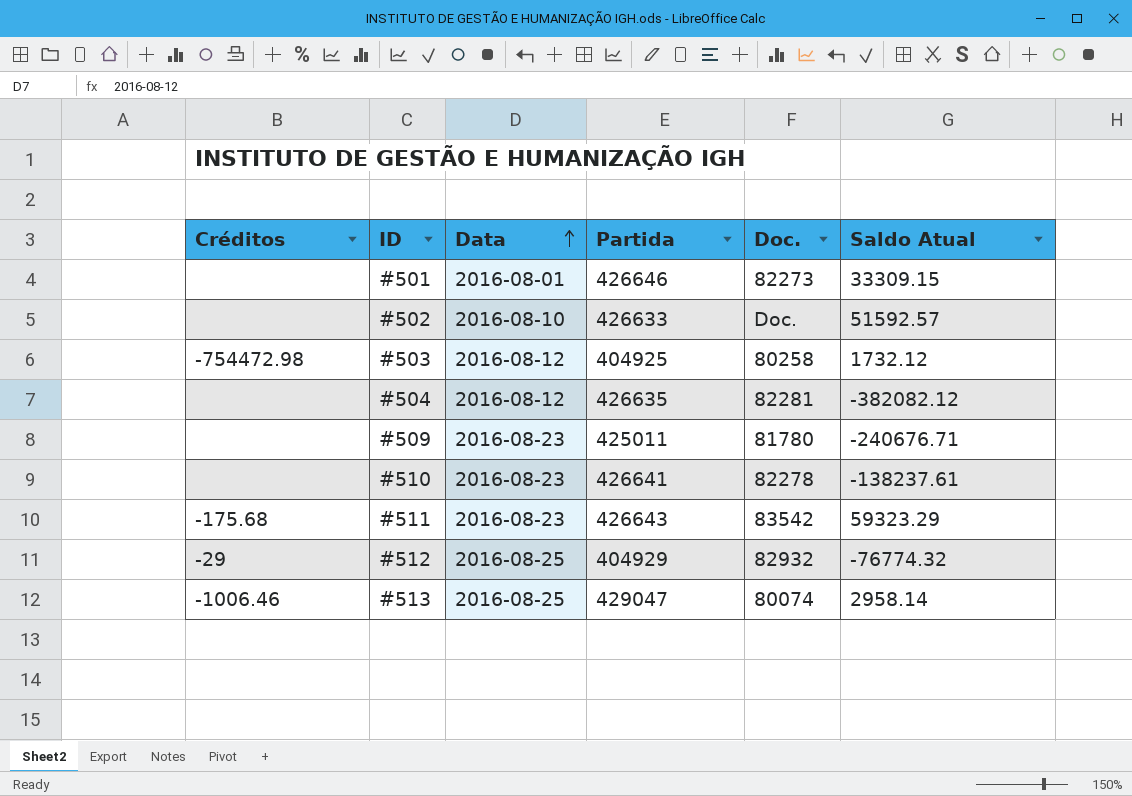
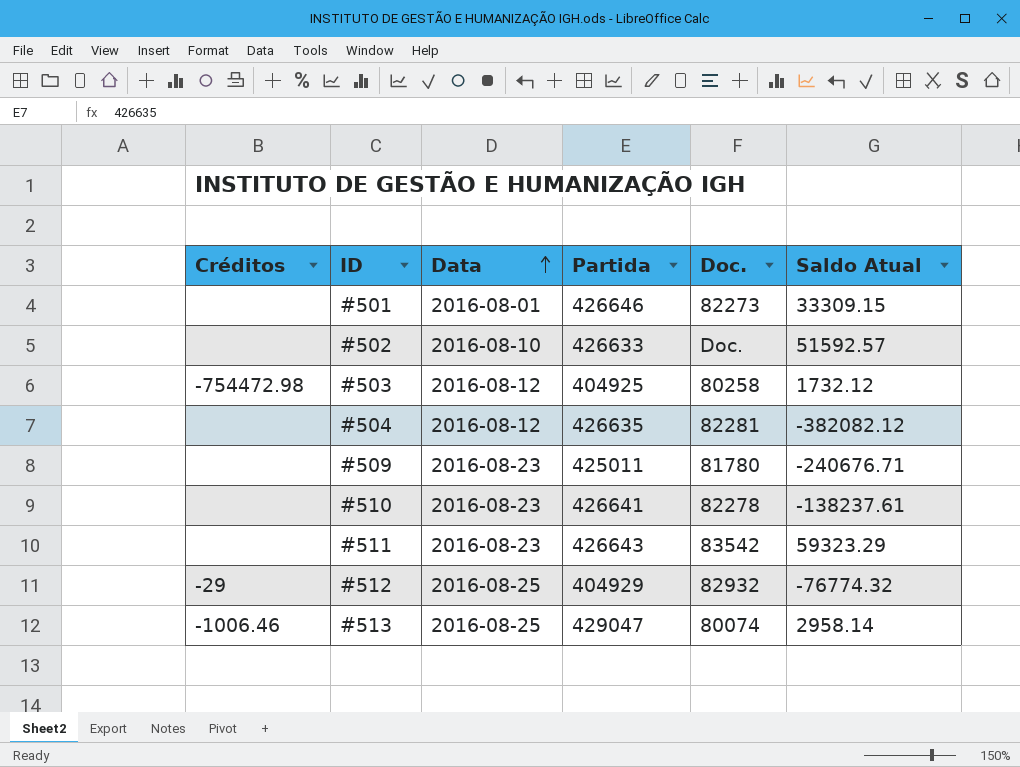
#511 | Créditos: -175.68 -> none

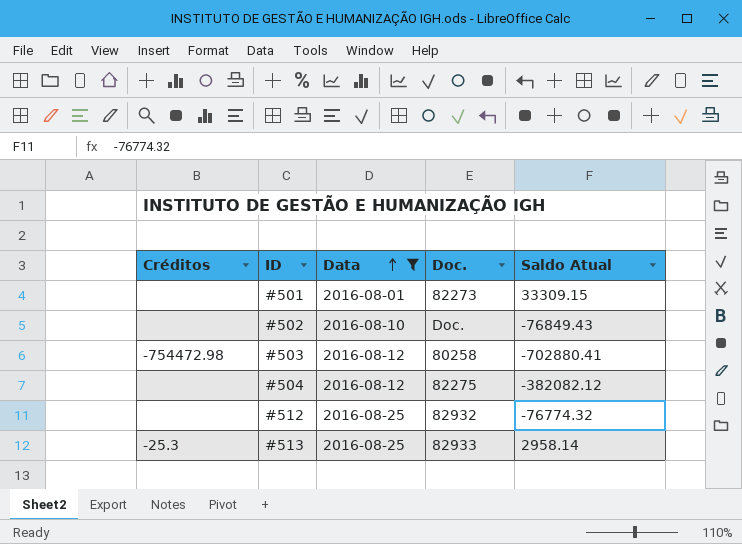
filter: none -> Data != 2016-08-23
column Partida | position: 4 -> none
#502 | Saldo Atual: 51592.57 -> -76849.43
#503 | Saldo Atual: 1732.12 -> -702880.41
#504 | Doc.: 82281 -> 82275
#512 | Créditos: -29 -> none
#513 | Créditos: -1006.46 -> -25.3
#513 | Doc.: 80074 -> 82933

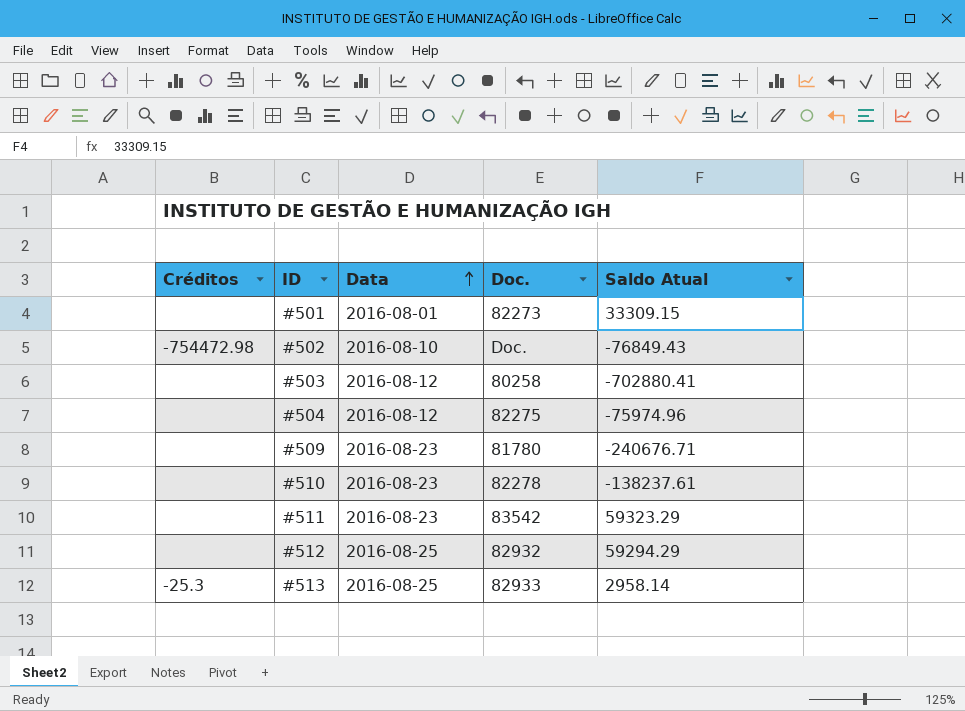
filter: Data != 2016-08-23 -> none
#502 | Créditos: none -> -754472.98
#503 | Créditos: -754472.98 -> none
#504 | Saldo Atual: -382082.12 -> -75974.96
#512 | Saldo Atual: -76774.32 -> 59294.29

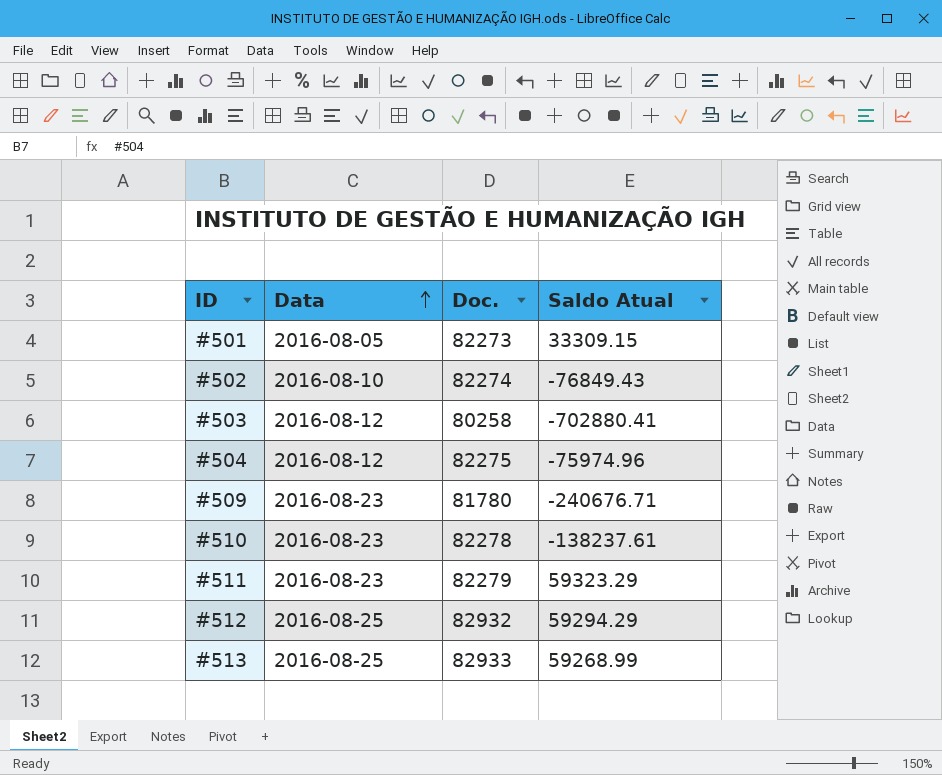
column Créditos | position: 1 -> none
#501 | Data: 2016-08-01 -> 2016-08-05
#502 | Doc.: Doc. -> 82274
#511 | Doc.: 83542 -> 82279
#513 | Saldo Atual: 2958.14 -> 59268.99

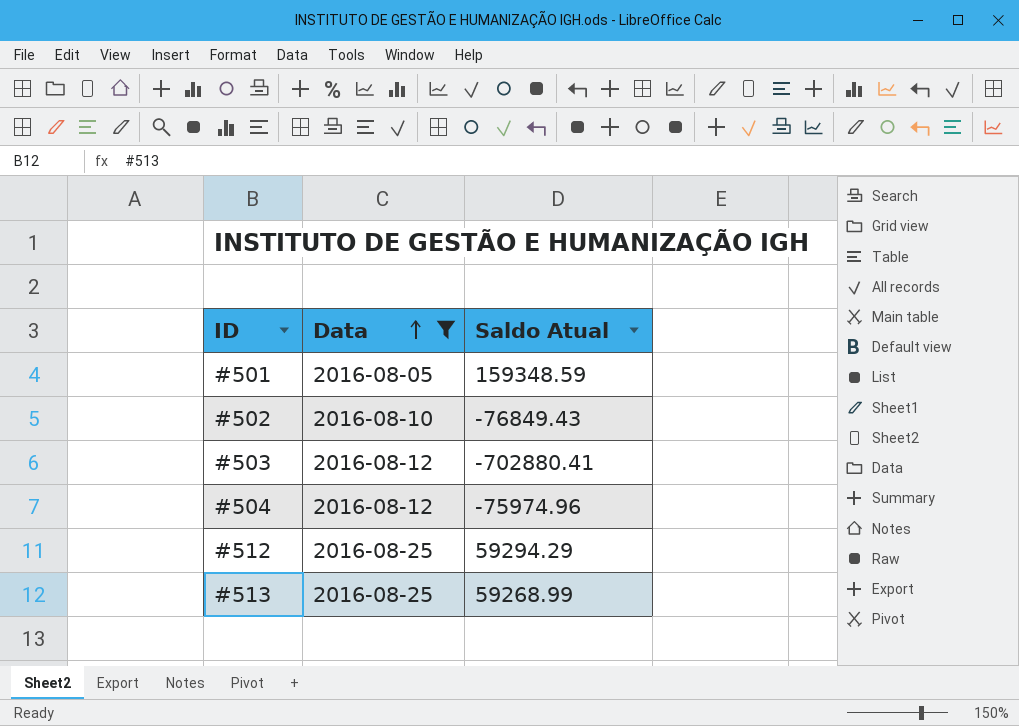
filter: none -> Data != 2016-08-23
column Doc. | position: 3 -> none
#501 | Saldo Atual: 33309.15 -> 159348.59

